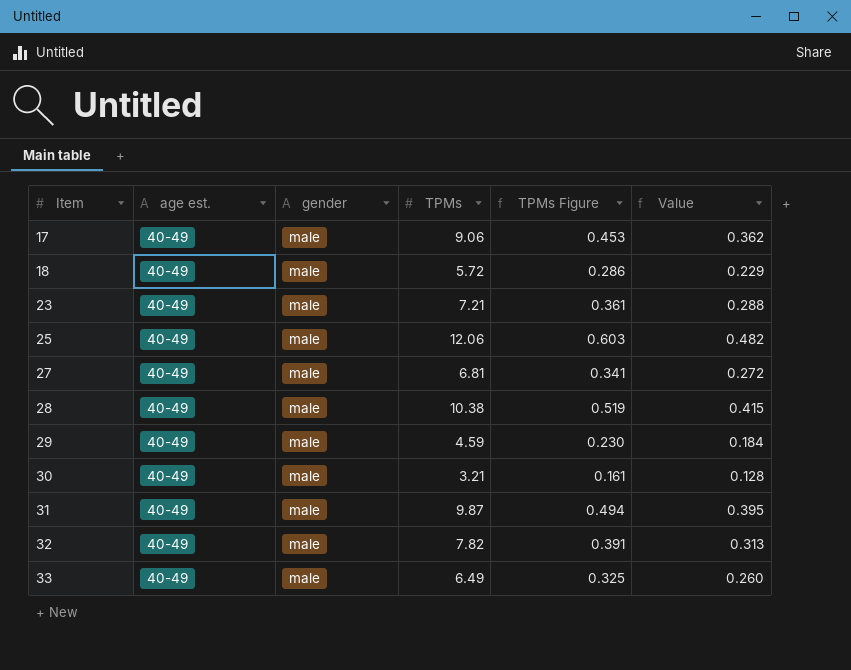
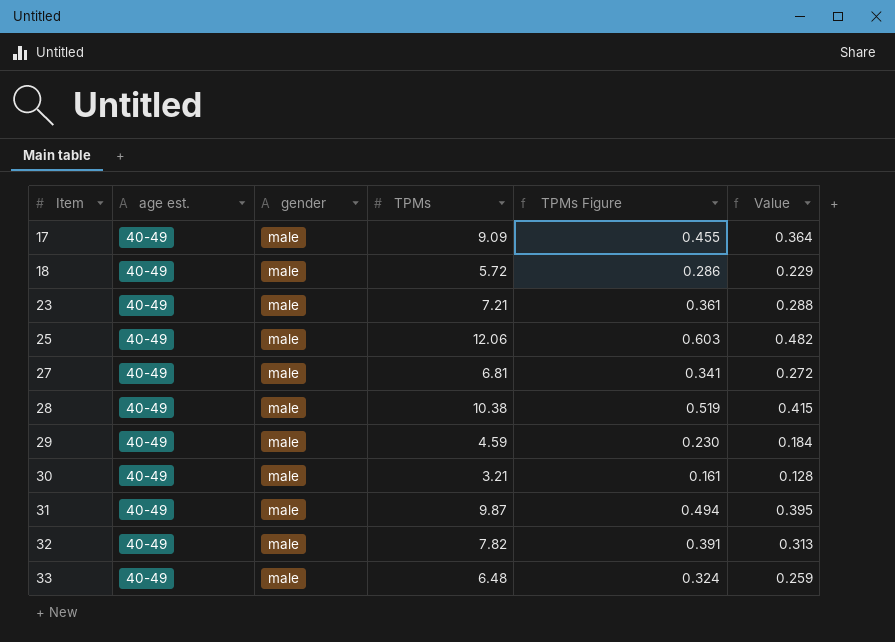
17 | TPMs: 9.06 -> 9.09
17 | TPMs Figure: 0.453 -> 0.455
17 | Value: 0.362 -> 0.364
33 | TPMs: 6.49 -> 6.48
33 | TPMs Figure: 0.325 -> 0.324
33 | Value: 0.260 -> 0.259

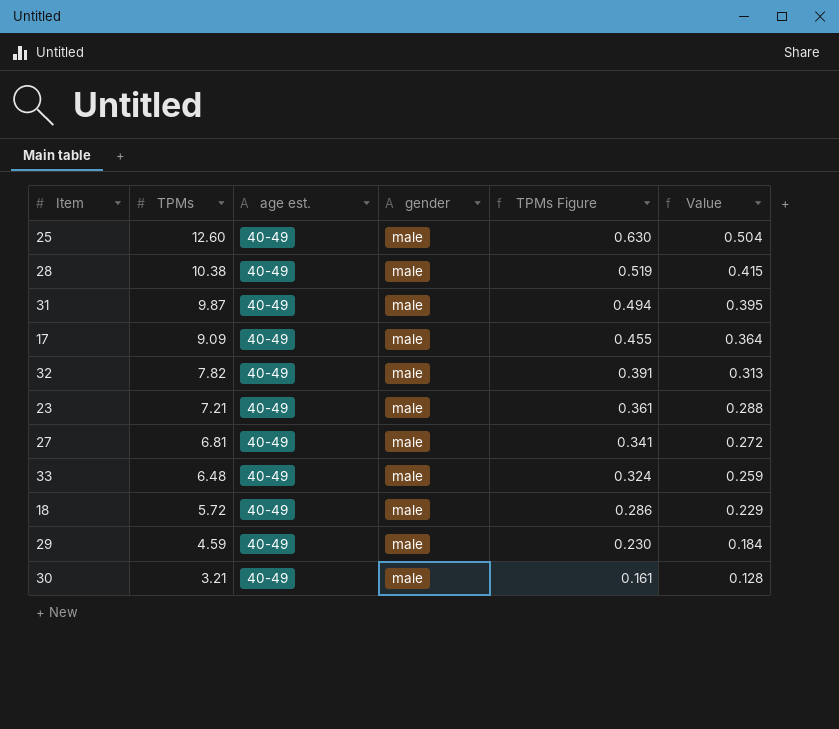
row order: Item ascending -> TPMs descending
column TPMs | position: 4 -> 2
25 | TPMs: 12.06 -> 12.60
25 | TPMs Figure: 0.603 -> 0.630
25 | Value: 0.482 -> 0.504

